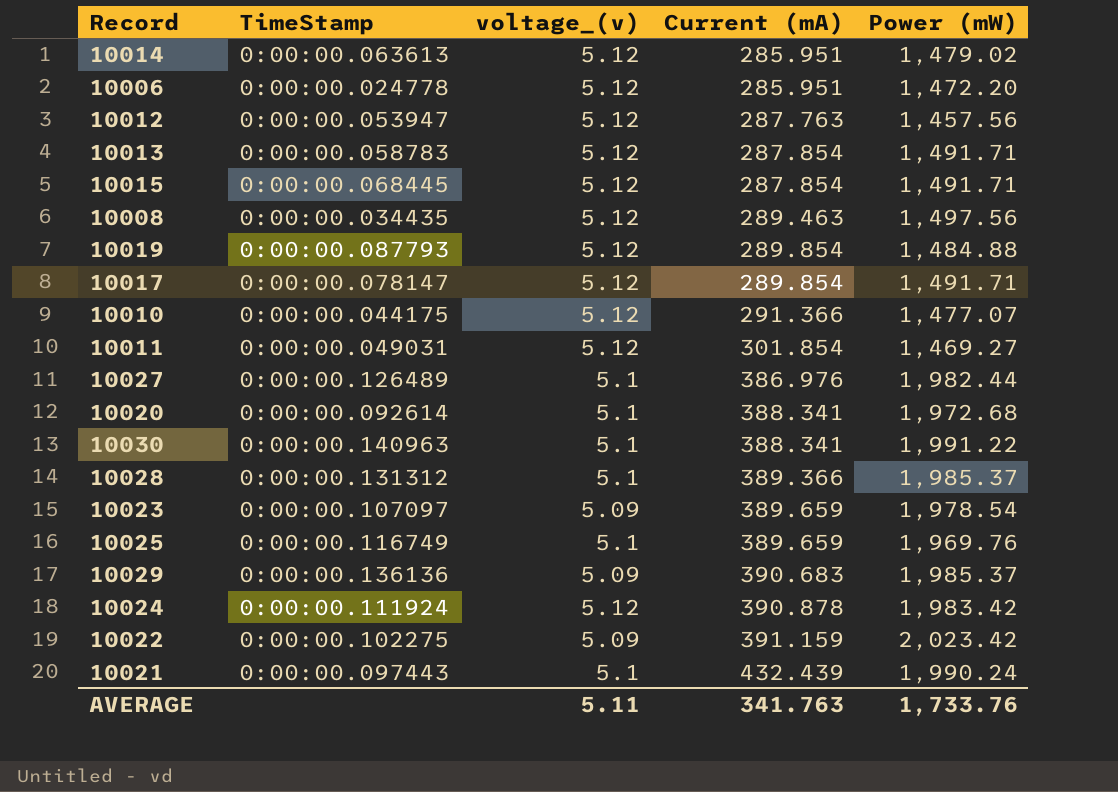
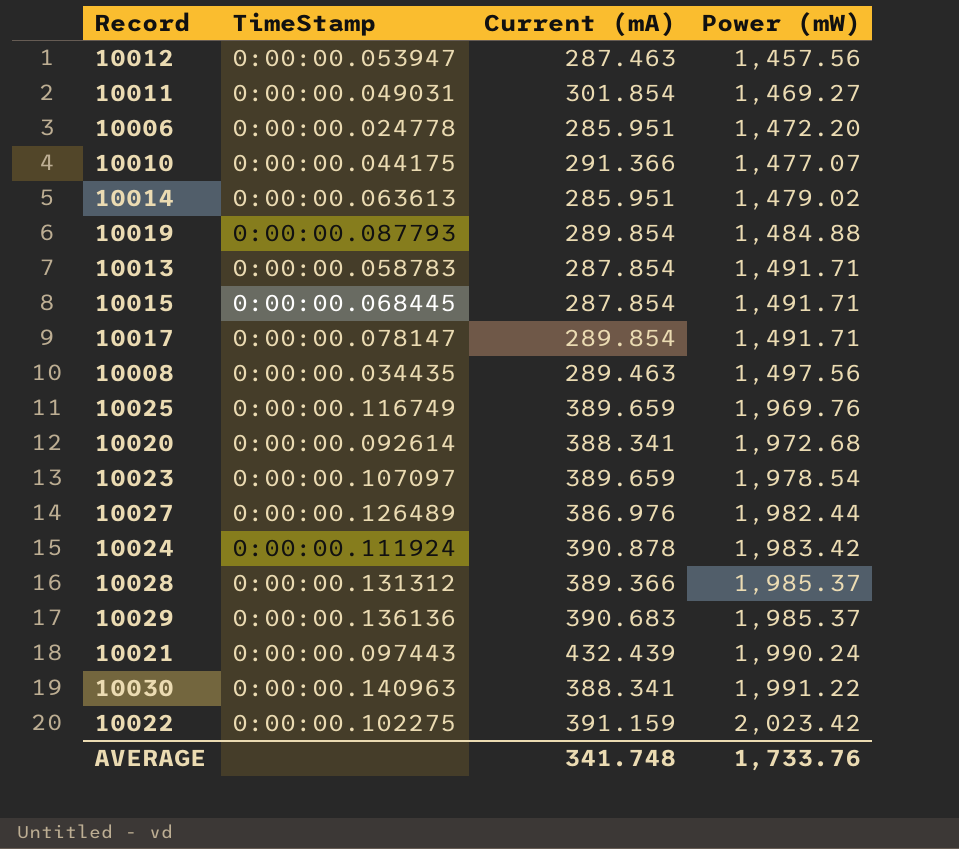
row order: Current (mA) ascending -> Power (mW) ascending
column voltage_(v) | position: 3 -> none
10012 | Current (mA): 287.763 -> 287.463
AVERAGE | Current (mA): 341.763 -> 341.748

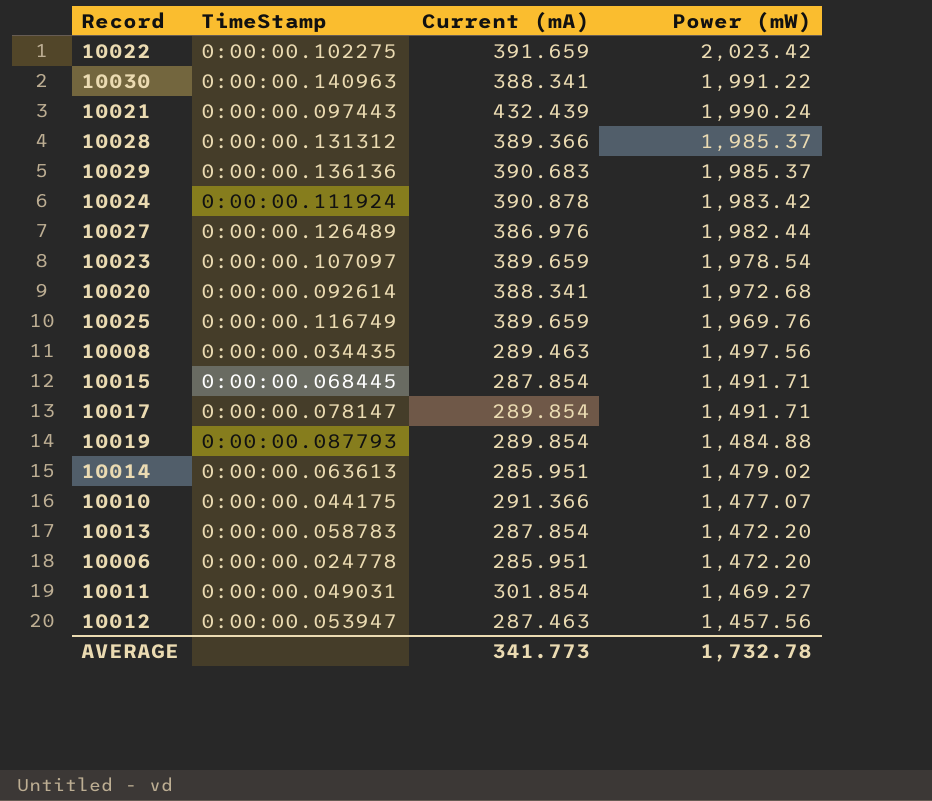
row order: Power (mW) ascending -> Power (mW) descending
10022 | Current (mA): 391.159 -> 391.659
10013 | Power (mW): 1,491.71 -> 1,472.20
AVERAGE | Current (mA): 341.748 -> 341.773
AVERAGE | Power (mW): 1,733.76 -> 1,732.78

